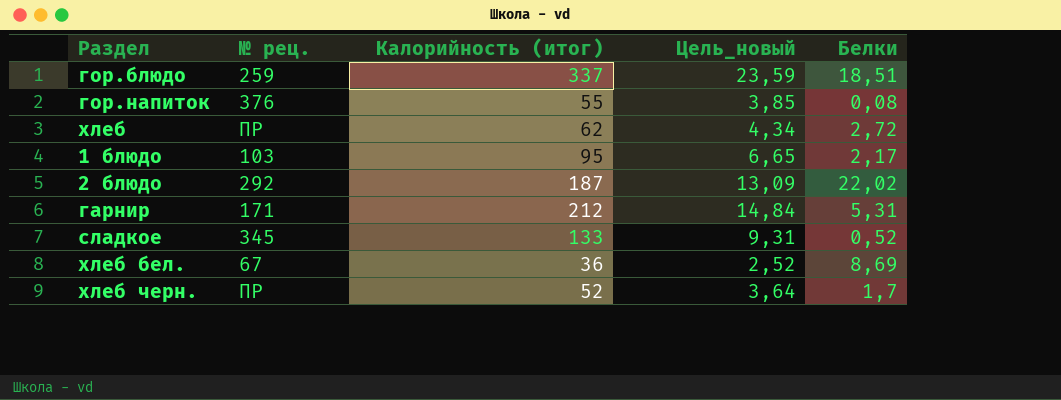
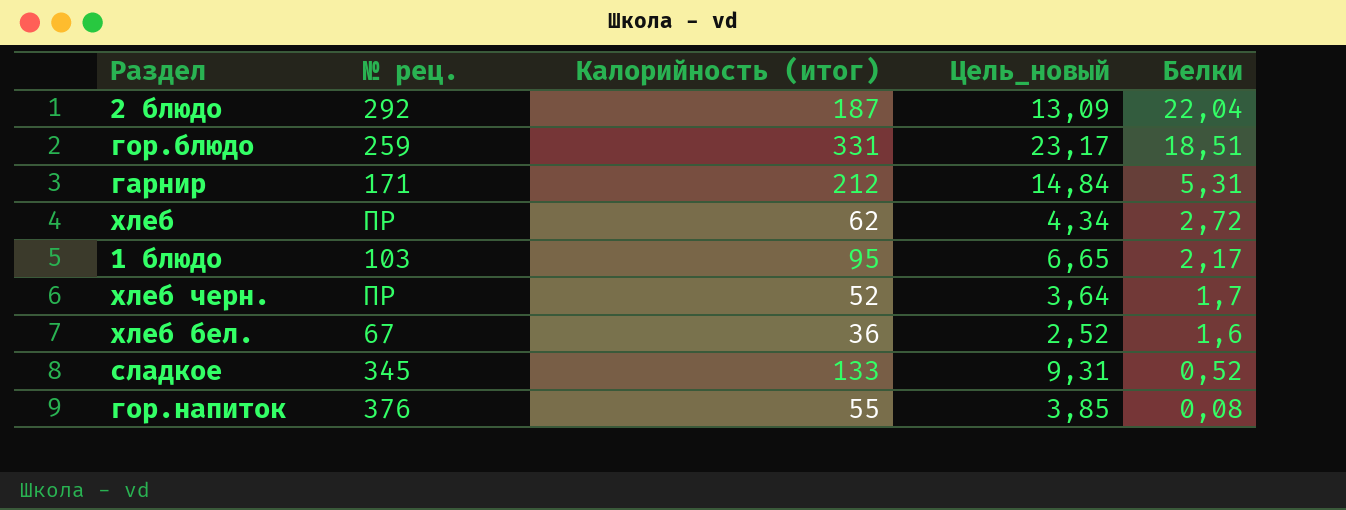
row order: none -> Белки descending
2 блюдо | Белки: 22,02 -> 22,04
гор.блюдо | Калорийность (итог): 337 -> 331
гор.блюдо | Цель_новый: 23,59 -> 23,17
хлеб бел. | Белки: 8,69 -> 1,6

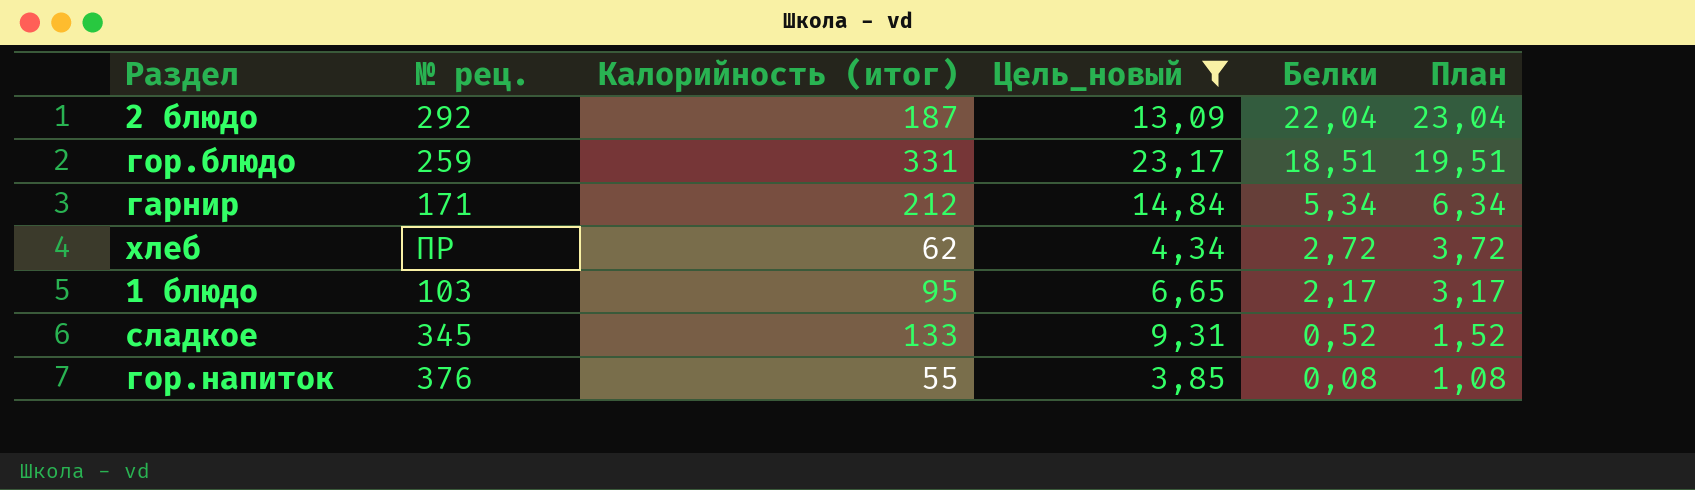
filter: none -> Цель_новый >= 3,85
column План | formula: none -> [Белки] + 1
гарнир | Белки: 5,31 -> 5,34

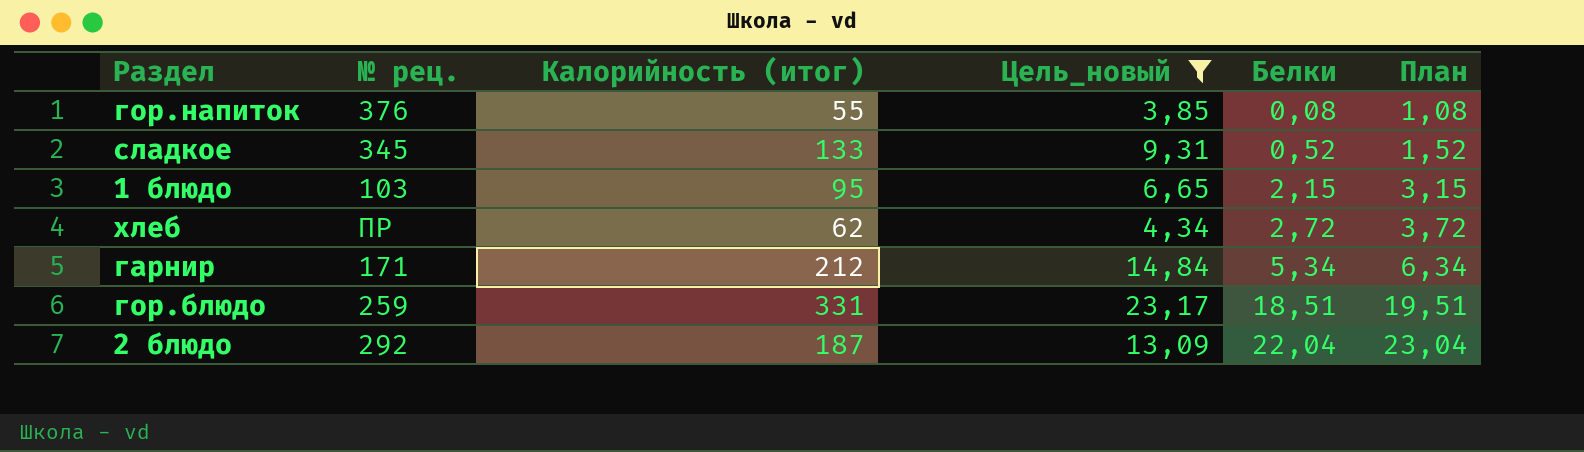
row order: Белки descending -> Белки ascending
1 блюдо | Белки: 2,17 -> 2,15
1 блюдо | План: 3,17 -> 3,15

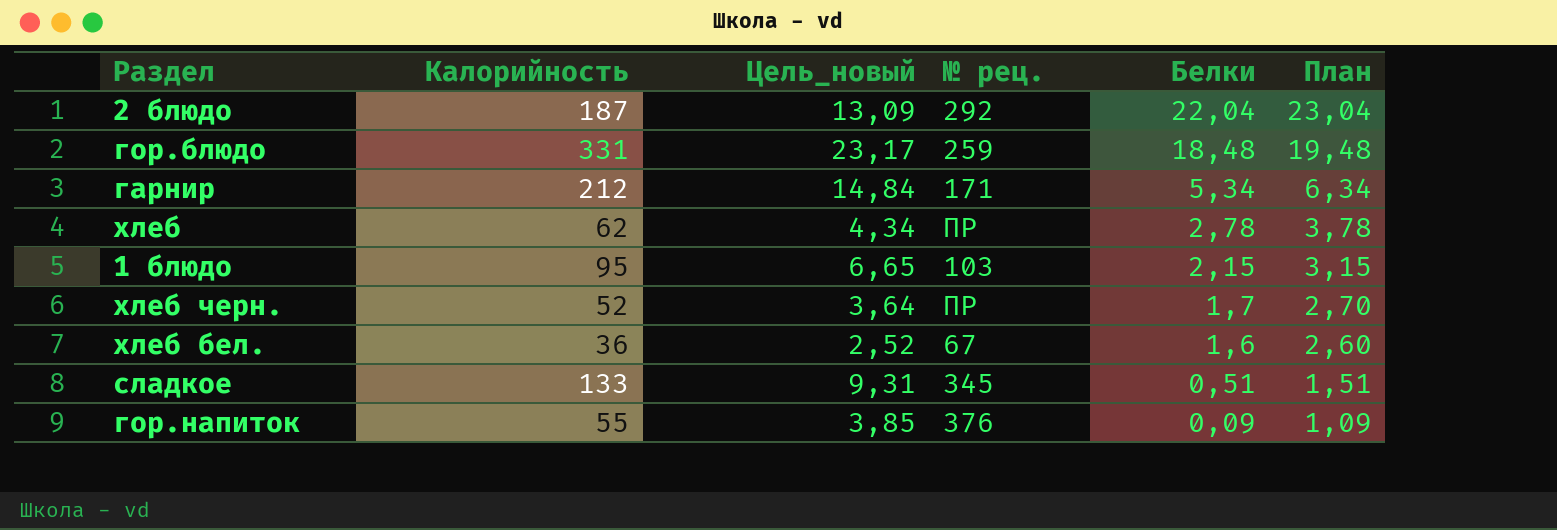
filter: Цель_новый >= 3,85 -> none
row order: Белки ascending -> Белки descending
column name: Калорийность (итог) -> Калорийность
column № рец. | position: 2 -> 4
гор.блюдо | Белки: 18,51 -> 18,48
гор.блюдо | План: 19,51 -> 19,48
хлеб | Белки: 2,72 -> 2,78
хлеб | План: 3,72 -> 3,78
сладкое | Белки: 0,52 -> 0,51
сладкое | План: 1,52 -> 1,51
гор.напиток | Белки: 0,08 -> 0,09
гор.напиток | План: 1,08 -> 1,09

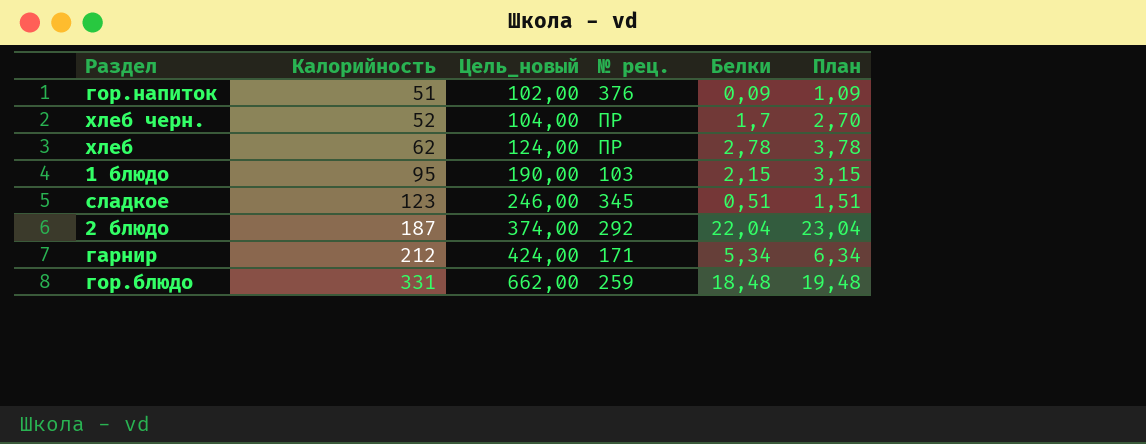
row order: Белки descending -> Калорийность ascending
column Цель_новый | formula: [Калорийность] * 0,07 -> [Калорийность] * 2
row хлеб бел.: 36 | 2,52 | 67 | 1,6 | 2,60 -> none
гор.напиток | Калорийность: 55 -> 51
сладкое | Калорийность: 133 -> 123

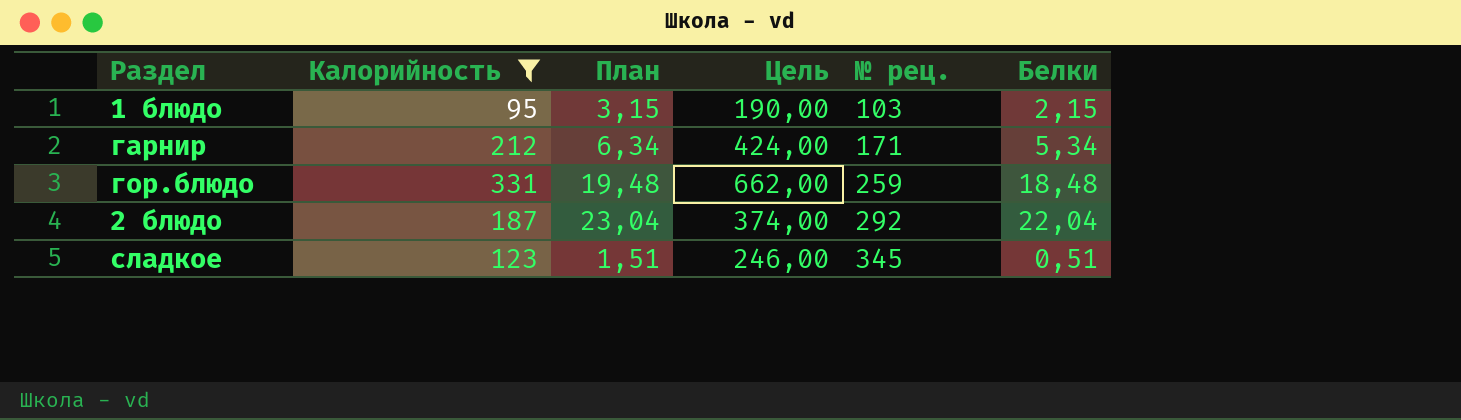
filter: none -> Калорийность >= 95
row order: Калорийность ascending -> № рец. ascending
column План | position: 6 -> 3
column name: Цель_новый -> Цель

